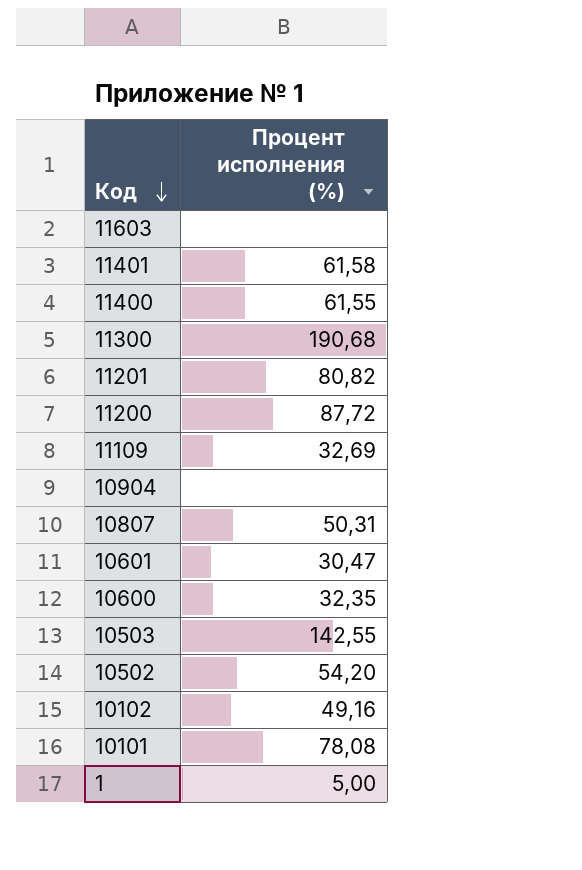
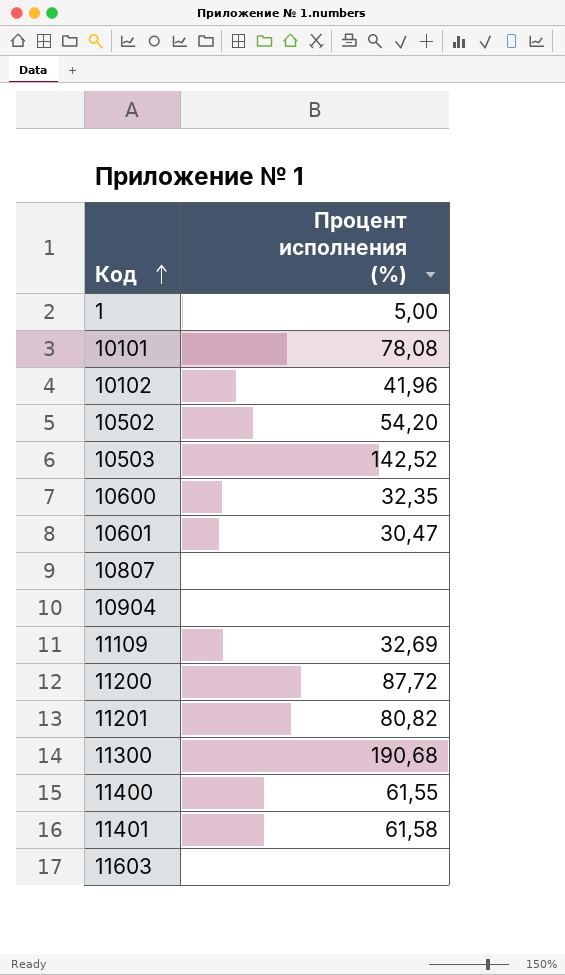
row order: Код descending -> Код ascending
10102 | Процент исполнения (%): 49,16 -> 41,96
10503 | Процент исполнения (%): 142,55 -> 142,52
10807 | Процент исполнения (%): 50,31 -> none

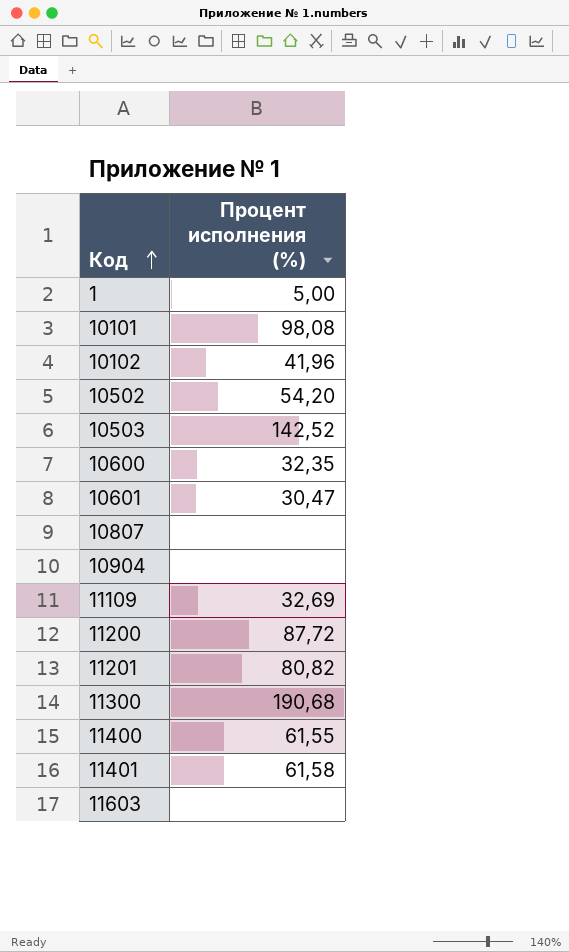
10101 | Процент исполнения (%): 78,08 -> 98,08

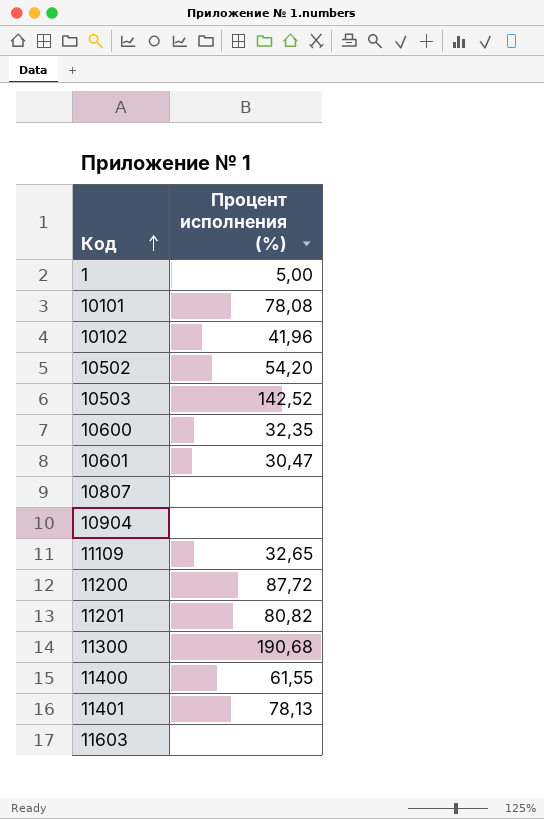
10101 | Процент исполнения (%): 98,08 -> 78,08
11109 | Процент исполнения (%): 32,69 -> 32,65
11401 | Процент исполнения (%): 61,58 -> 78,13

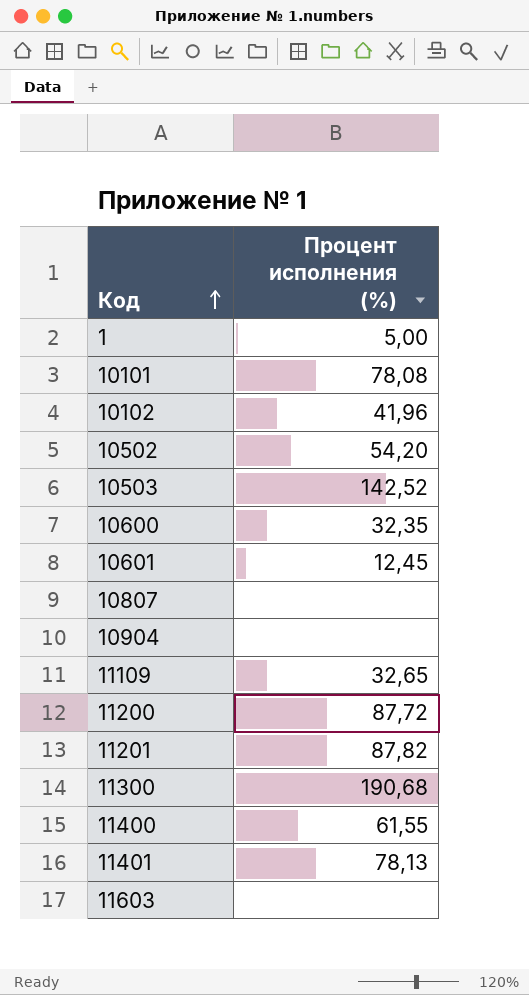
10601 | Процент исполнения (%): 30,47 -> 12,45
11201 | Процент исполнения (%): 80,82 -> 87,82

